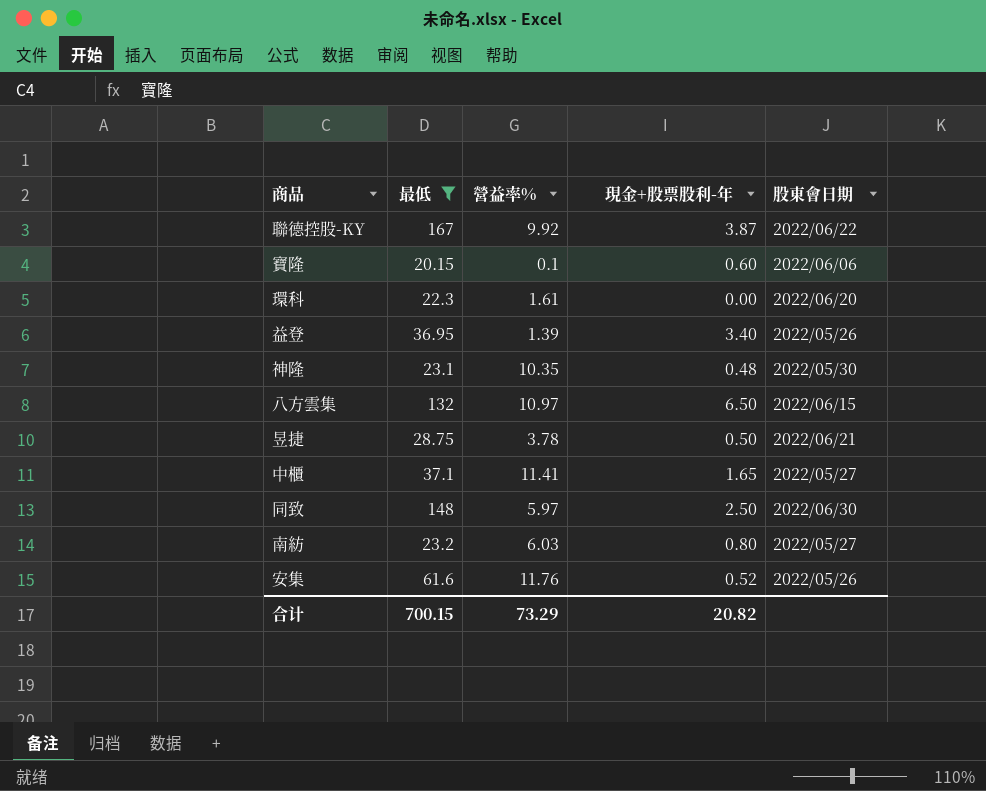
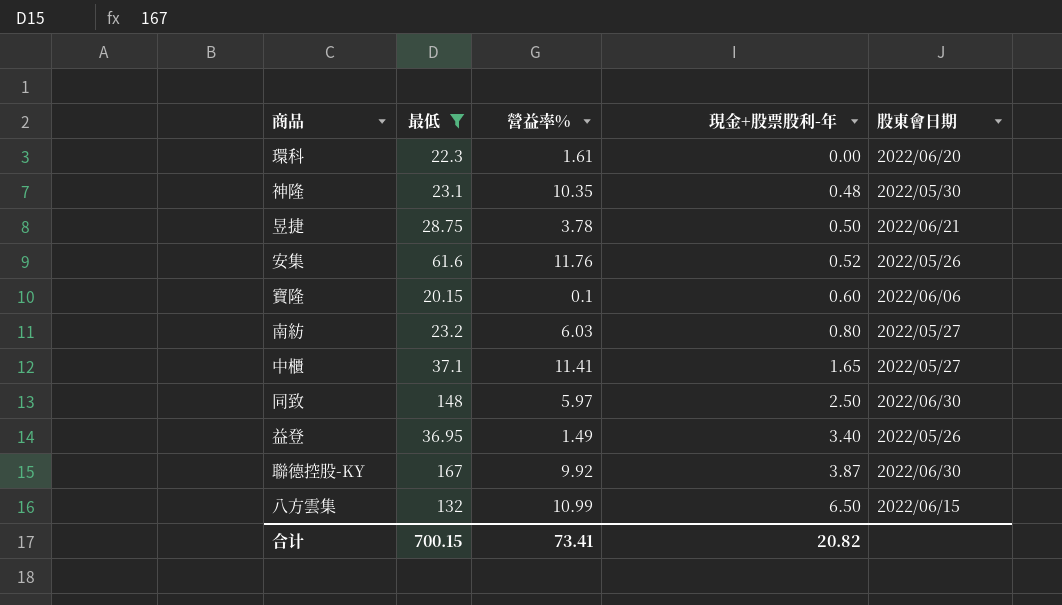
row order: none -> 現金+股票股利-年 ascending
益登 | 營益率%: 1.39 -> 1.49
聯德控股-KY | 股東會日期: 2022/06/22 -> 2022/06/30
八方雲集 | 營益率%: 10.97 -> 10.99
合计 | 營益率%: 73.29 -> 73.41

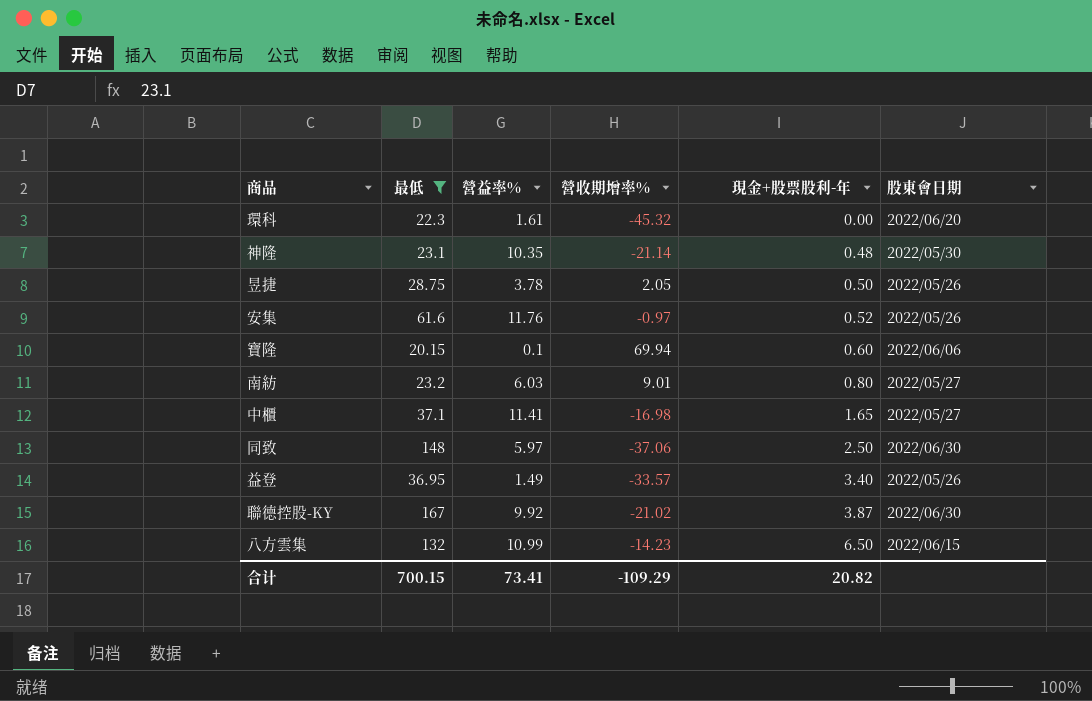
column 營收期增率% | position: none -> 4
昱捷 | 股東會日期: 2022/06/21 -> 2022/05/26

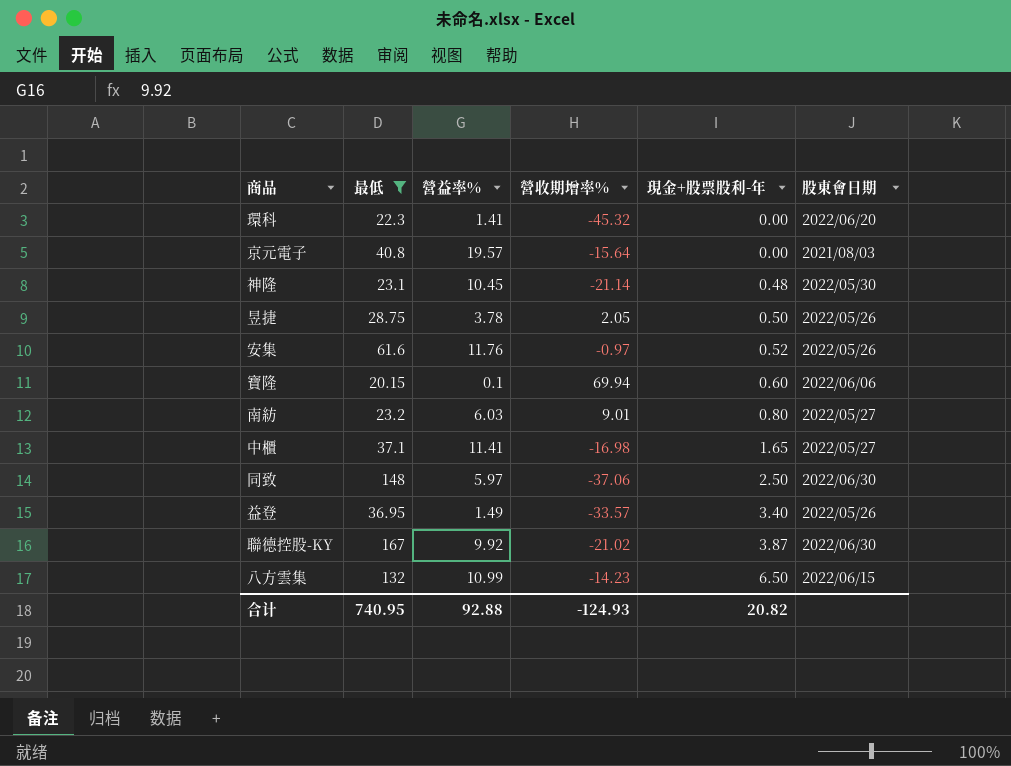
環科 | 營益率%: 1.61 -> 1.41
row 京元電子: none -> 40.8 | 19.57 | -15.64 | 0.00 | 2021/08/03
神隆 | 營益率%: 10.35 -> 10.45
合计 | 最低: 700.15 -> 740.95
合计 | 營益率%: 73.41 -> 92.88
合计 | 營收期增率%: -109.29 -> -124.93

